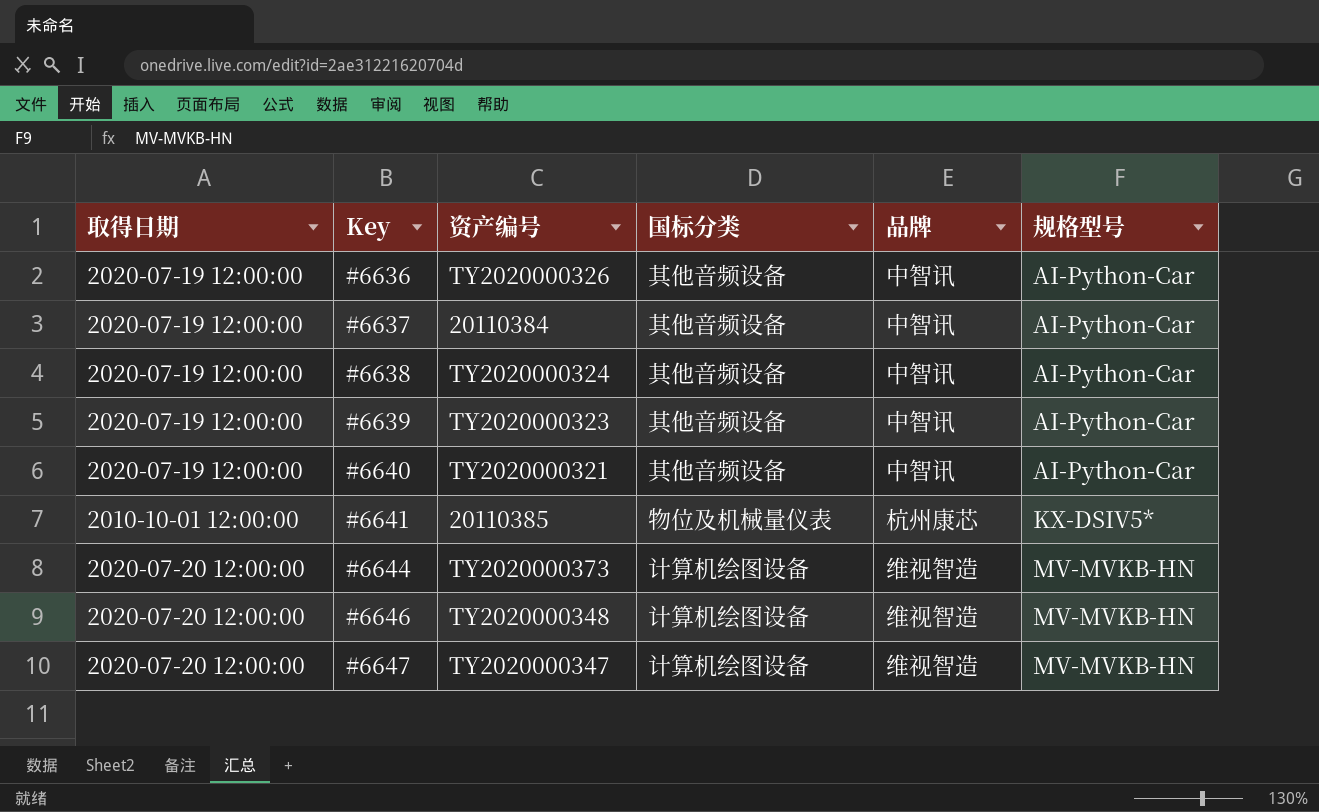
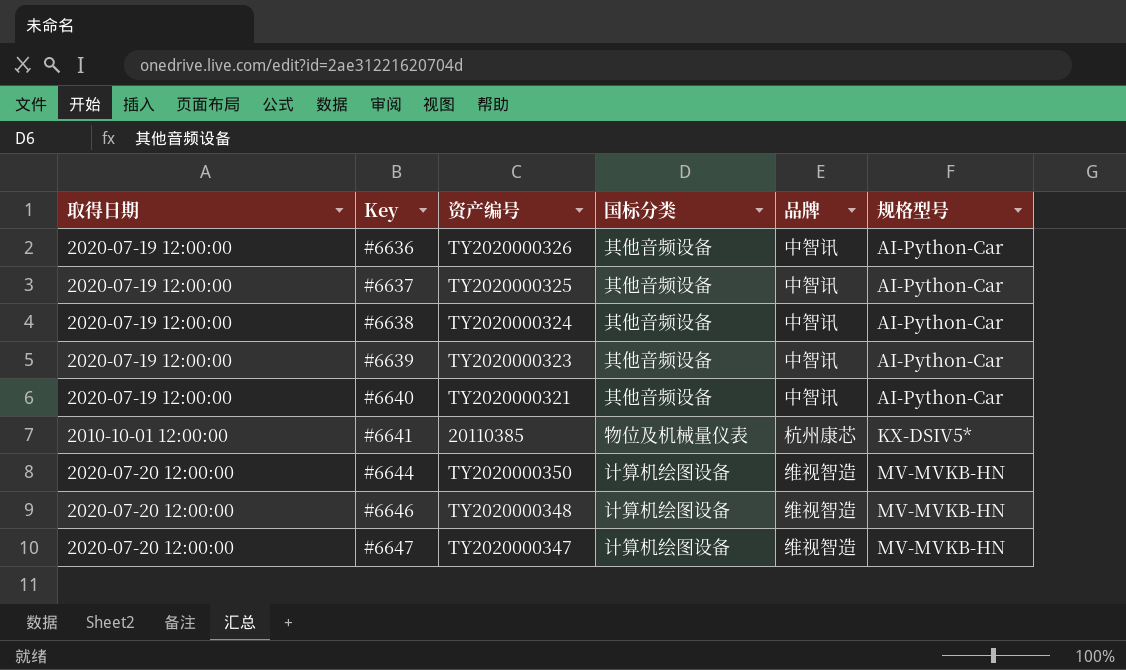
#6637 | 资产编号: 20110384 -> TY2020000325
#6644 | 资产编号: TY2020000373 -> TY2020000350

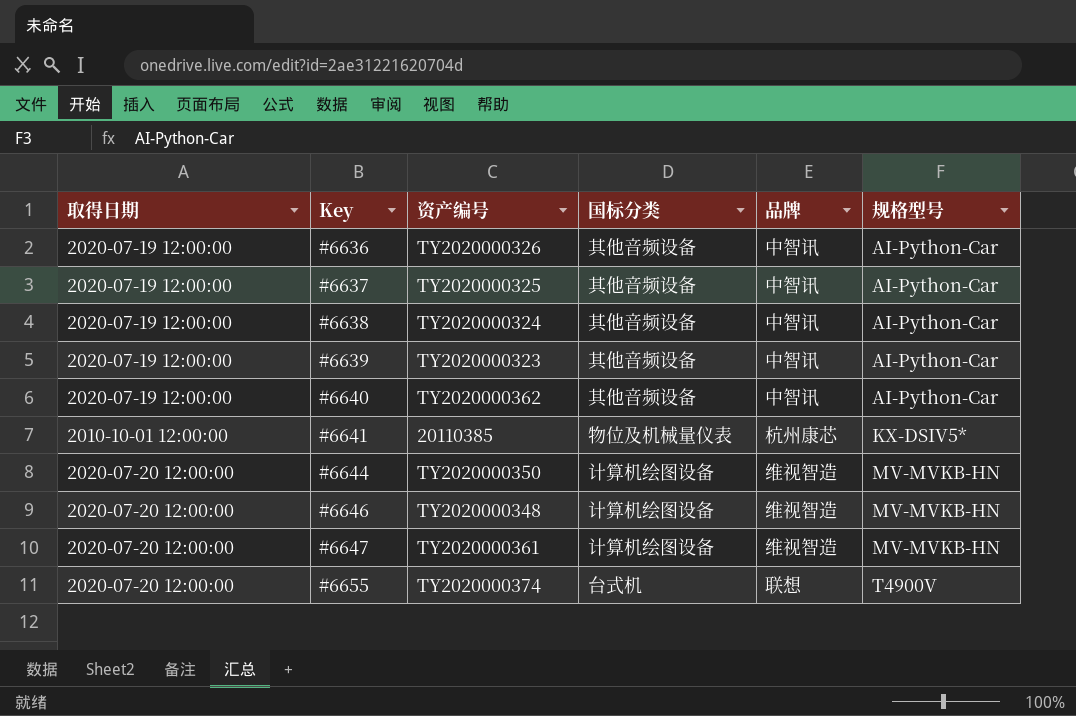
#6640 | 资产编号: TY2020000321 -> TY2020000362
#6647 | 资产编号: TY2020000347 -> TY2020000361
row #6655: none -> 2020-07-20 12:00:00 | TY2020000374 | 台式机 | 联想 | T4900V

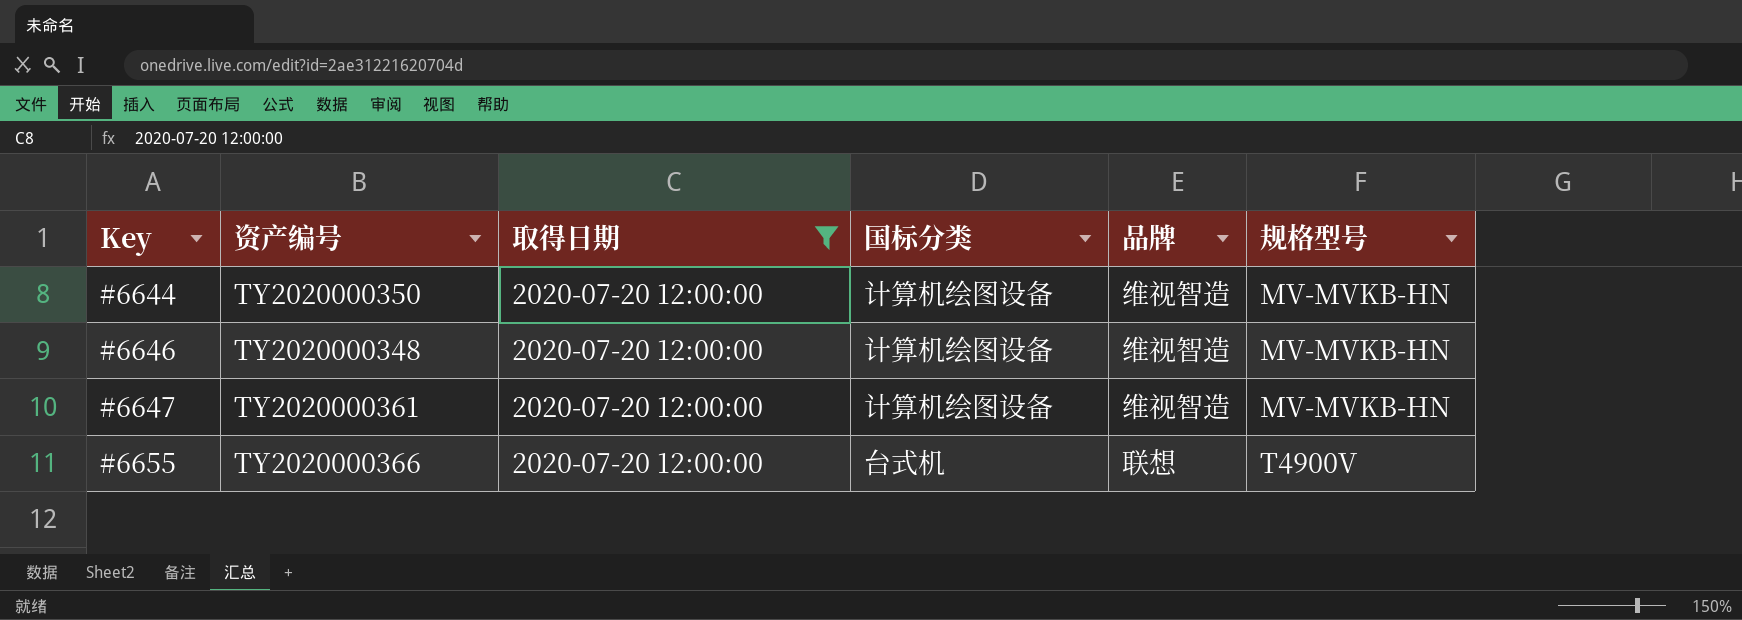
filter: none -> 取得日期 = 2020-07-20 12:00:00
column 取得日期 | position: 1 -> 3
#6655 | 资产编号: TY2020000374 -> TY2020000366

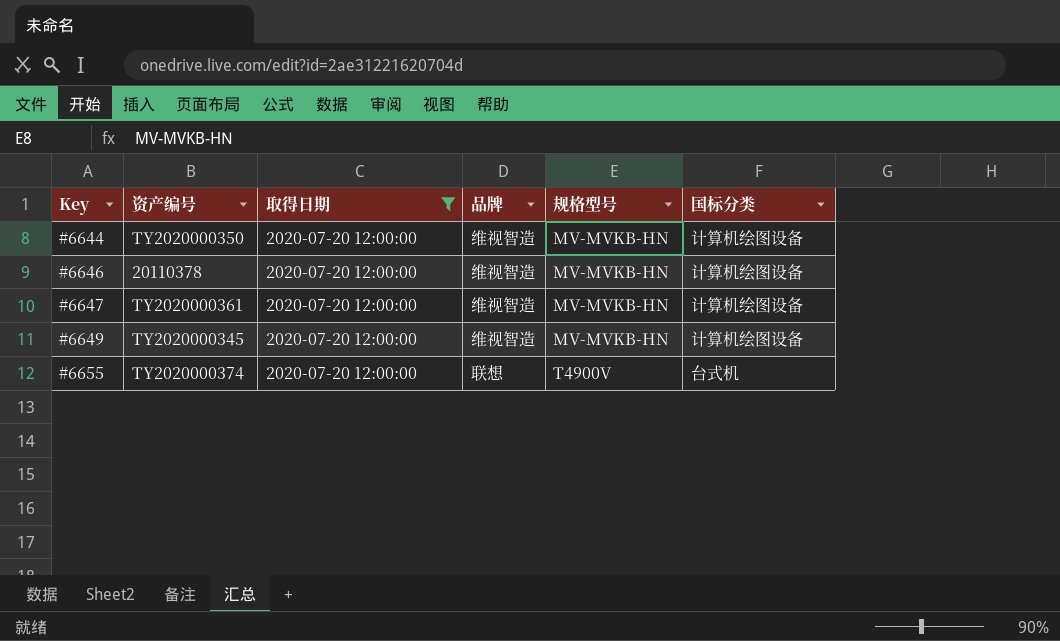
column 国标分类 | position: 4 -> 6
#6646 | 资产编号: TY2020000348 -> 20110378
row #6649: none -> TY2020000345 | 2020-07-20 12:00:00 | 维视智造 | MV-MVKB-HN | 计算机绘图设备
#6655 | 资产编号: TY2020000366 -> TY2020000374

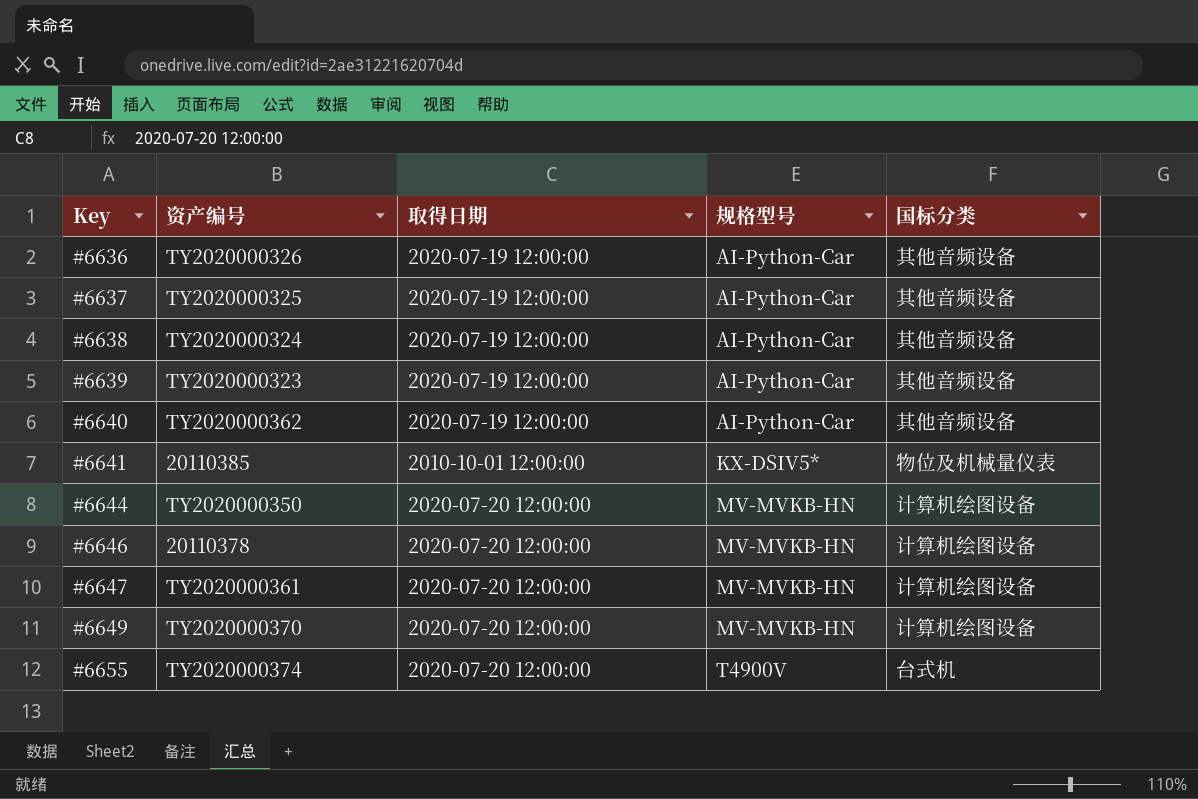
filter: 取得日期 = 2020-07-20 12:00:00 -> none
column 品牌 | position: 4 -> none
#6649 | 资产编号: TY2020000345 -> TY2020000370

